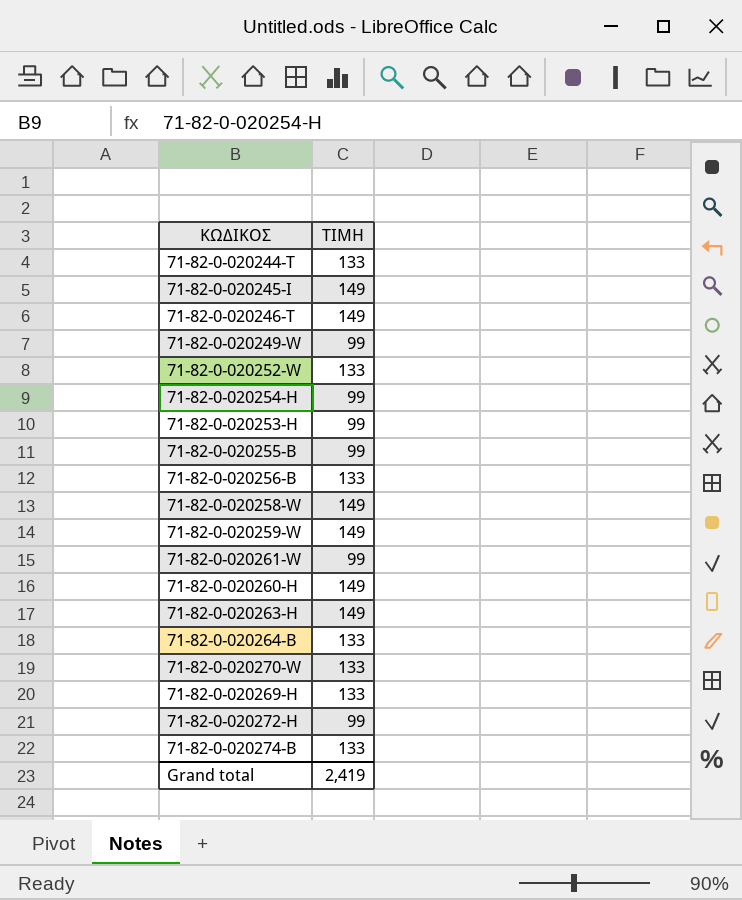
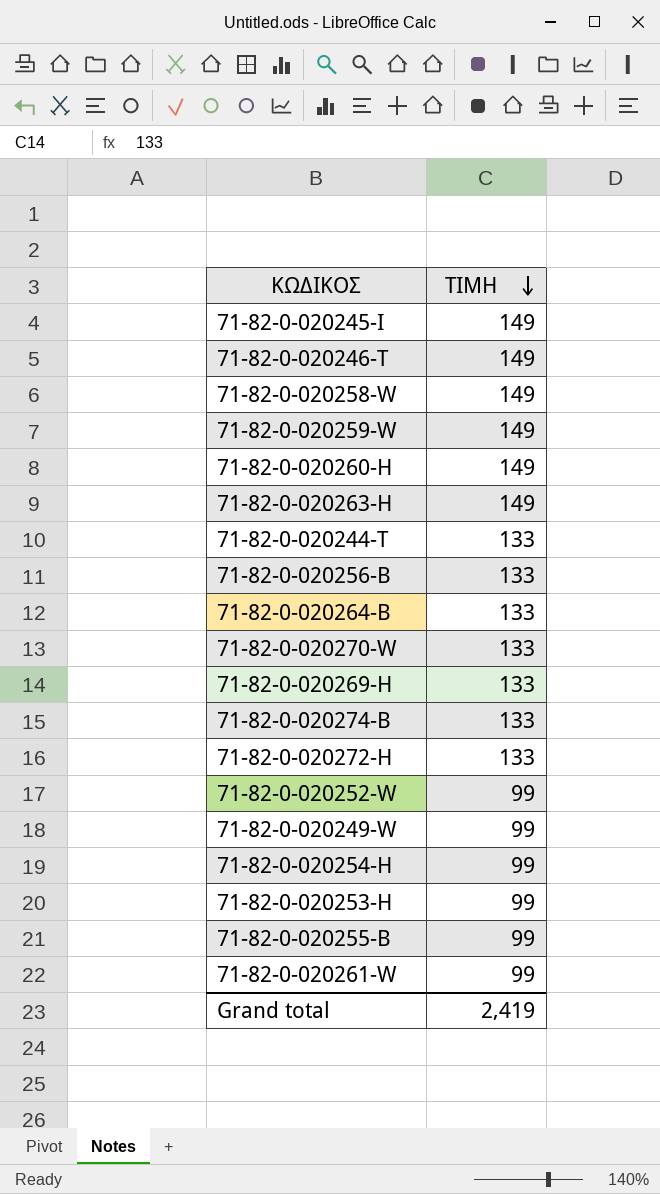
row order: none -> ΤΙΜΗ descending
71-82-0-020272-H | ΤΙΜΗ: 99 -> 133
71-82-0-020252-W | ΤΙΜΗ: 133 -> 99

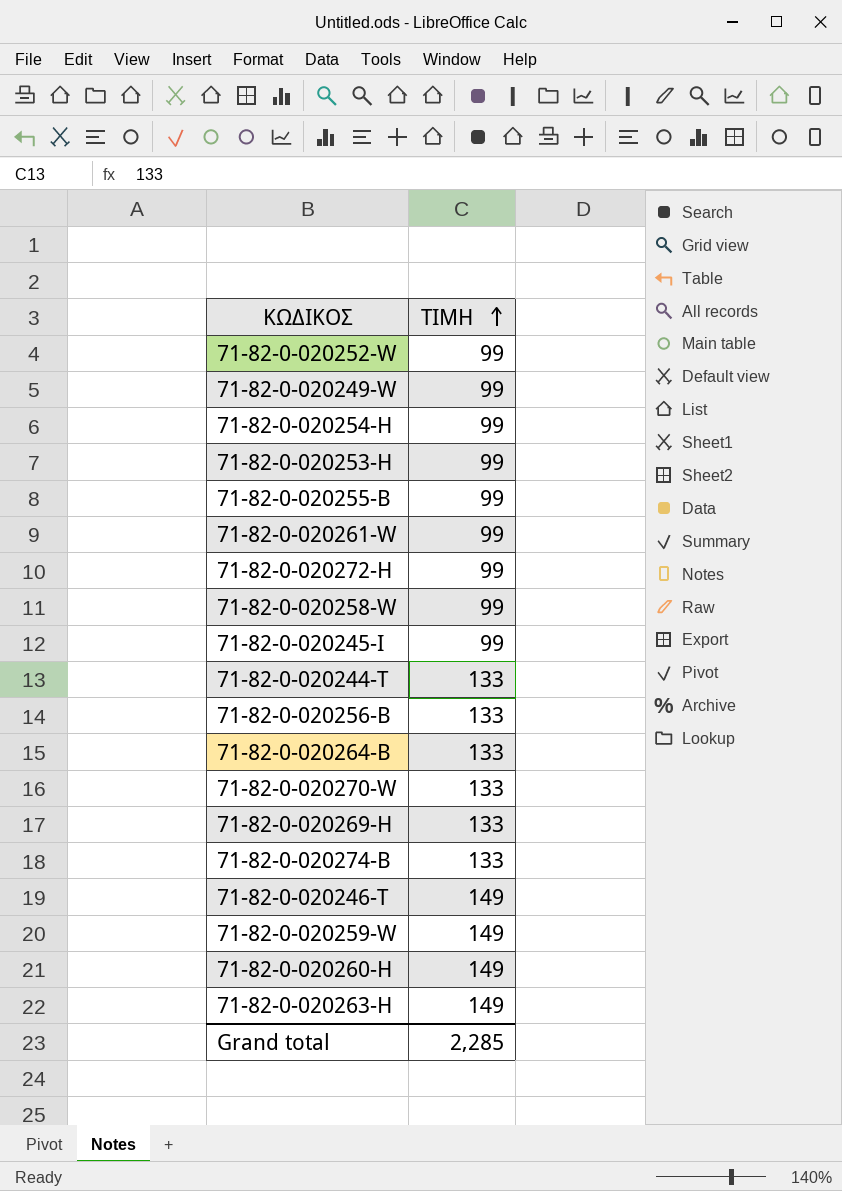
row order: ΤΙΜΗ descending -> ΤΙΜΗ ascending
71-82-0-020272-H | ΤΙΜΗ: 133 -> 99
71-82-0-020258-W | ΤΙΜΗ: 149 -> 99
71-82-0-020245-I | ΤΙΜΗ: 149 -> 99
Grand total | ΤΙΜΗ: 2,419 -> 2,285

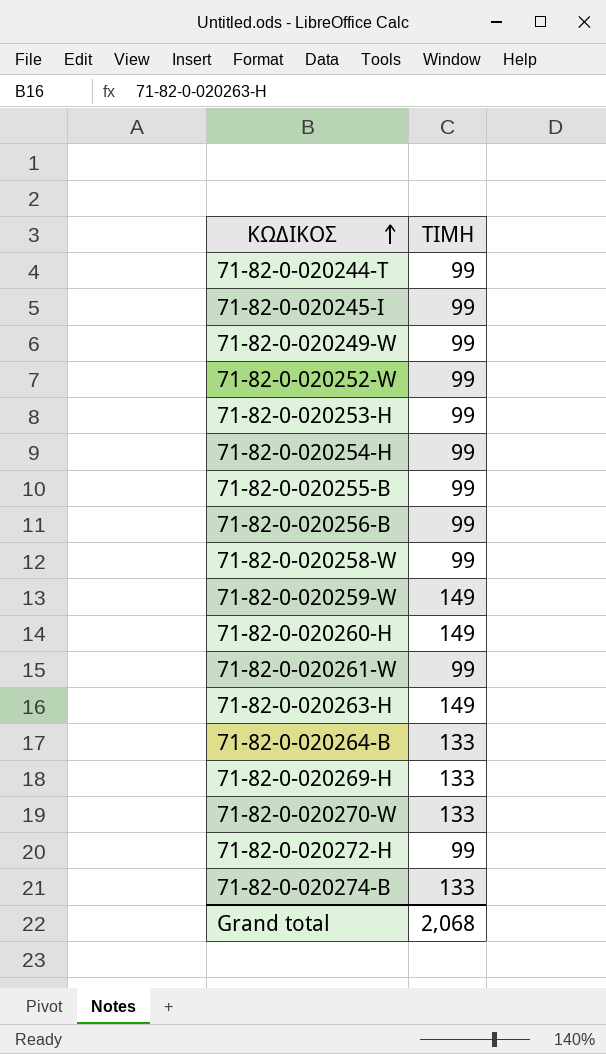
row order: ΤΙΜΗ ascending -> ΚΩΔΙΚΟΣ ascending
row 71-82-0-020246-T: 149 -> none
71-82-0-020244-T | ΤΙΜΗ: 133 -> 99
71-82-0-020256-B | ΤΙΜΗ: 133 -> 99
Grand total | ΤΙΜΗ: 2,285 -> 2,068

